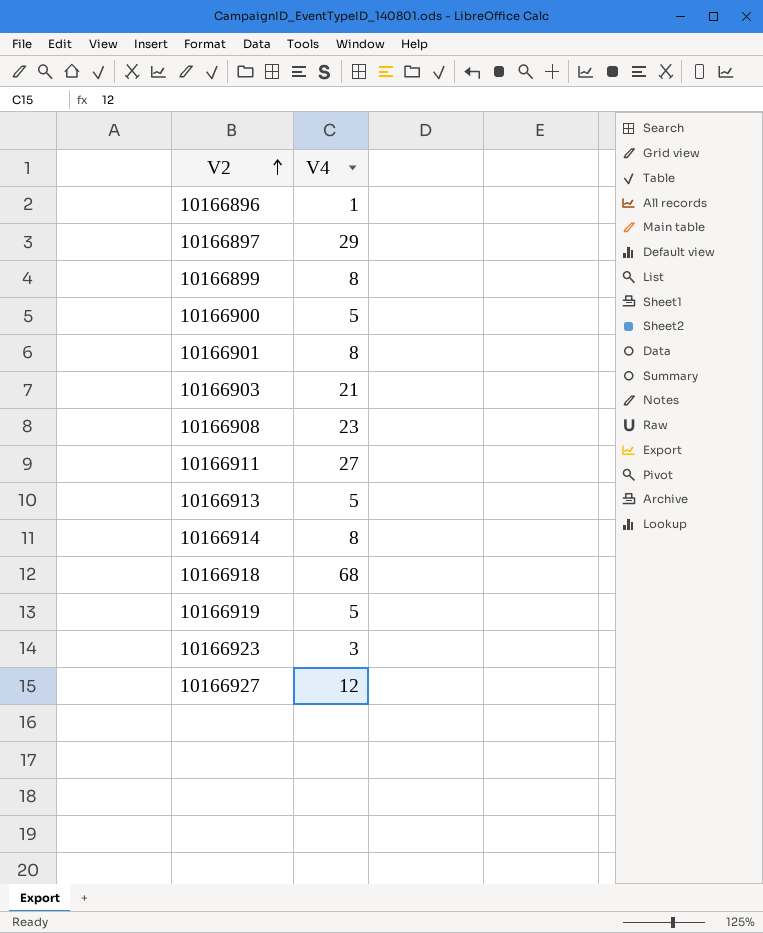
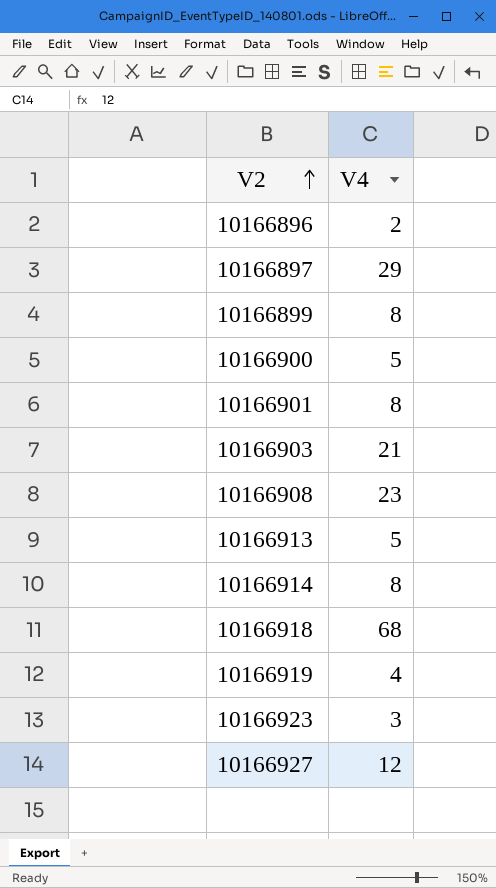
row 10166911: 27 -> none
10166896 | V4: 1 -> 2
10166919 | V4: 5 -> 4

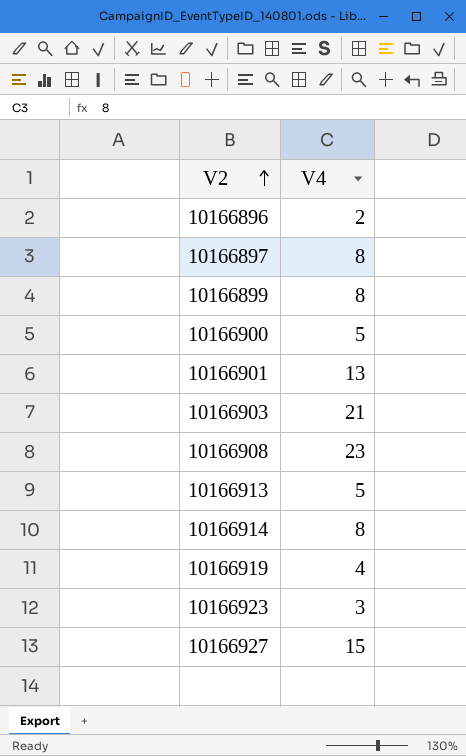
row 10166918: 68 -> none
10166897 | V4: 29 -> 8
10166901 | V4: 8 -> 13
10166927 | V4: 12 -> 15

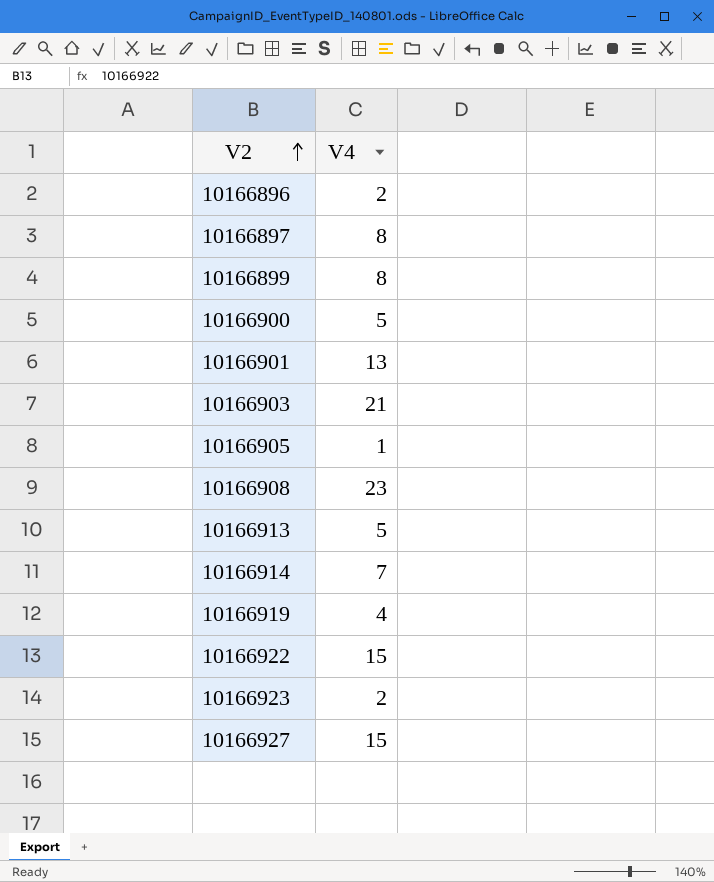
row 10166905: none -> 1
10166914 | V4: 8 -> 7
row 10166922: none -> 15
10166923 | V4: 3 -> 2

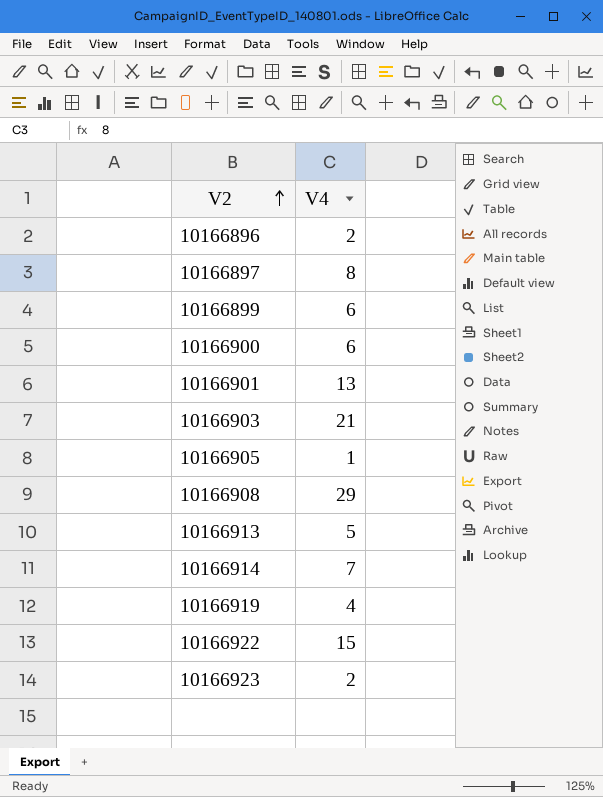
row 10166927: 15 -> none
10166899 | V4: 8 -> 6
10166900 | V4: 5 -> 6
10166908 | V4: 23 -> 29

